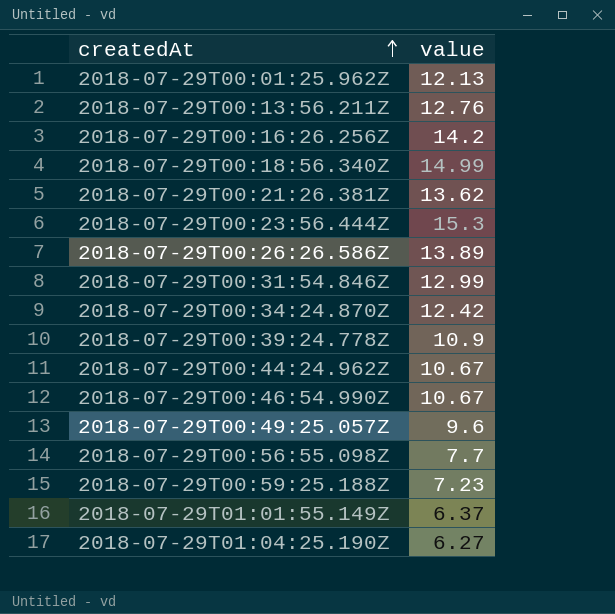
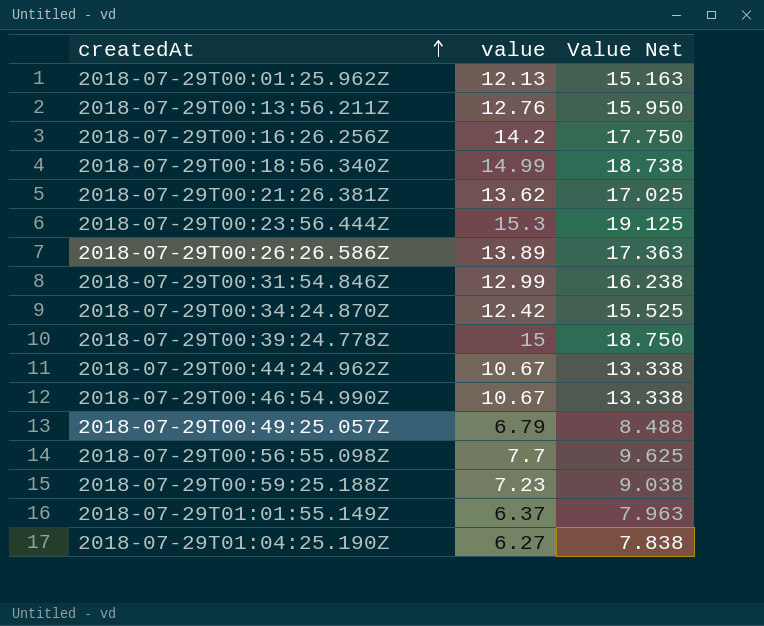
column Value Net | formula: none -> [value] * 1.25
2018-07-29T00:39:24.778Z | value: 10.9 -> 15
2018-07-29T00:49:25.057Z | value: 9.6 -> 6.79

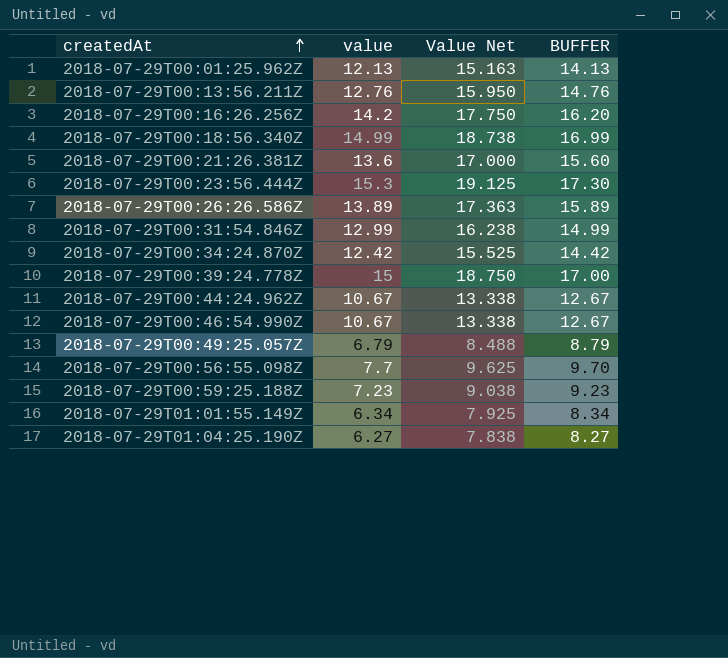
column BUFFER | formula: none -> [value] + 2
2018-07-29T00:21:26.381Z | value: 13.62 -> 13.6
2018-07-29T00:21:26.381Z | Value Net: 17.025 -> 17.000
2018-07-29T01:01:55.149Z | value: 6.37 -> 6.34
2018-07-29T01:01:55.149Z | Value Net: 7.963 -> 7.925

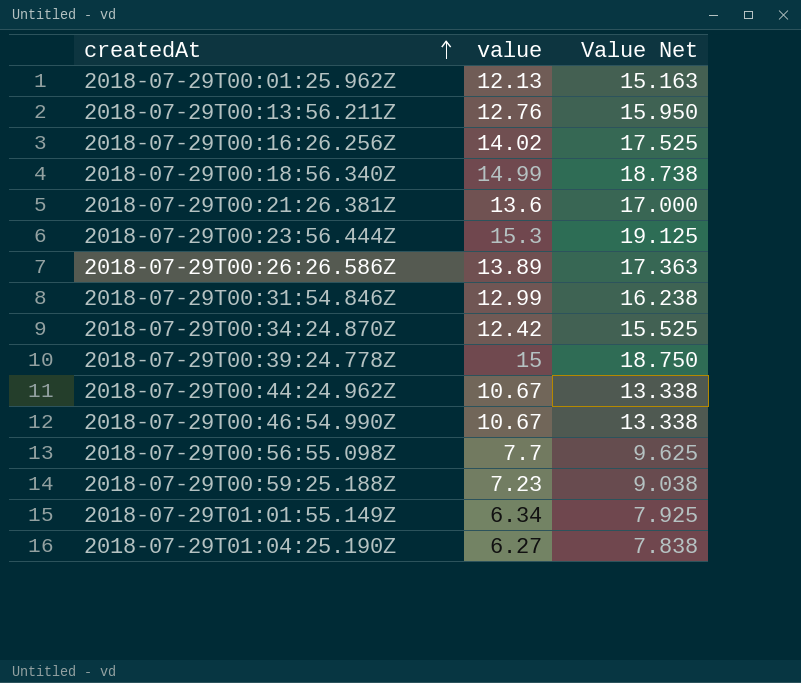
column BUFFER | formula: [value] + 2 -> none
row 2018-07-29T00:49:25.057Z: 6.79 | 8.488 | 8.79 -> none
2018-07-29T00:16:26.256Z | value: 14.2 -> 14.02
2018-07-29T00:16:26.256Z | Value Net: 17.750 -> 17.525

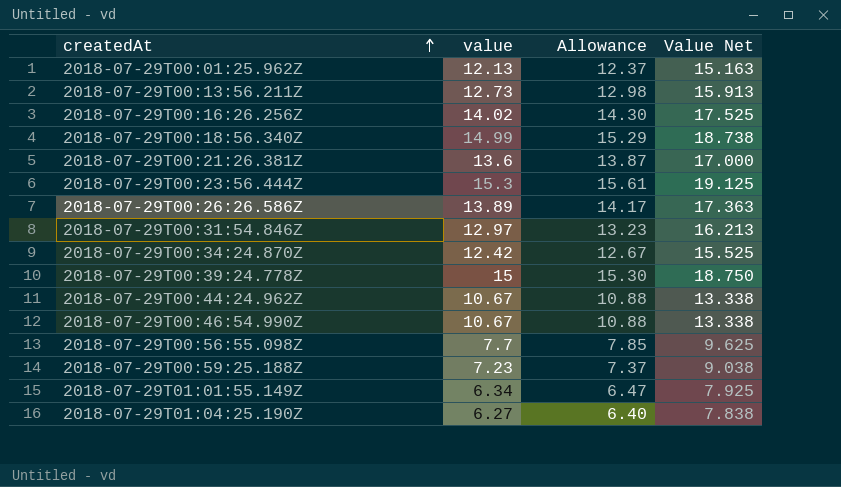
column Allowance | formula: none -> [value] * 1.02
2018-07-29T00:13:56.211Z | value: 12.76 -> 12.73
2018-07-29T00:13:56.211Z | Value Net: 15.950 -> 15.913
2018-07-29T00:31:54.846Z | value: 12.99 -> 12.97
2018-07-29T00:31:54.846Z | Value Net: 16.238 -> 16.213

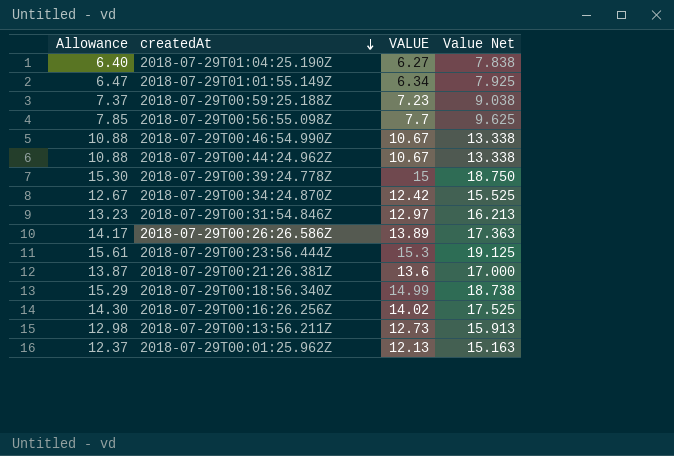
row order: createdAt ascending -> createdAt descending
column Allowance | position: 3 -> 1
column name: value -> VALUE

